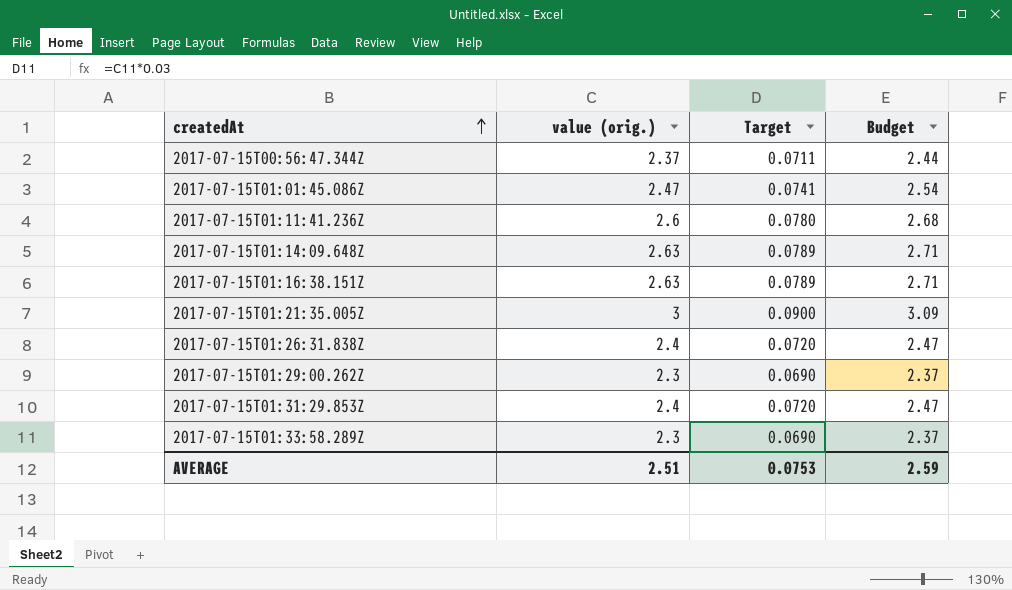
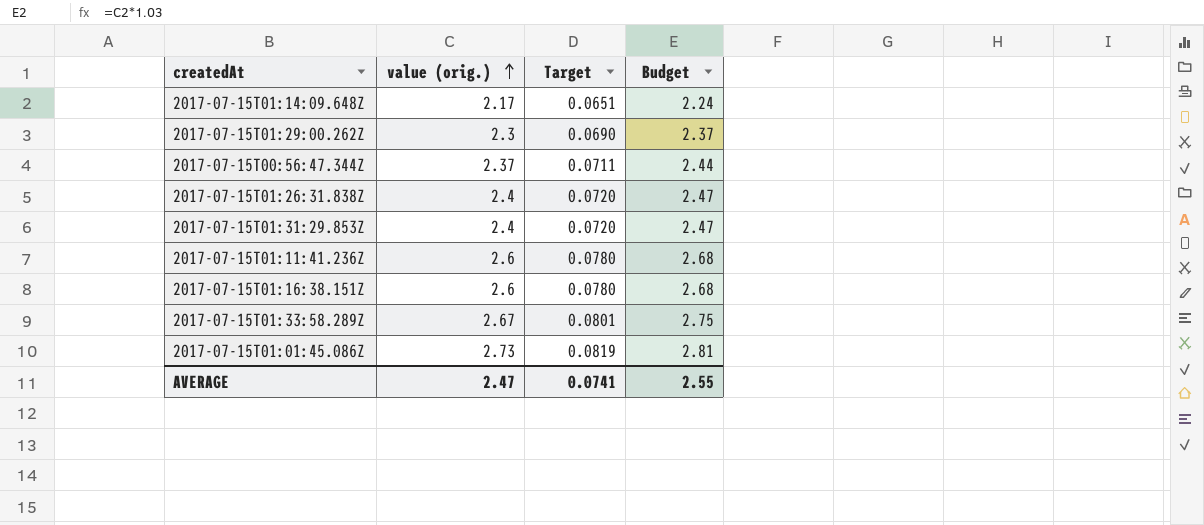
row order: createdAt ascending -> value (orig.) ascending
row 2017-07-15T01:21:35.005Z: 3 | 0.0900 | 3.09 -> none
2017-07-15T01:14:09.648Z | value (orig.): 2.63 -> 2.17
2017-07-15T01:14:09.648Z | Target: 0.0789 -> 0.0651
2017-07-15T01:14:09.648Z | Budget: 2.71 -> 2.24
2017-07-15T01:16:38.151Z | value (orig.): 2.63 -> 2.6
2017-07-15T01:16:38.151Z | Target: 0.0789 -> 0.0780
2017-07-15T01:16:38.151Z | Budget: 2.71 -> 2.68
2017-07-15T01:33:58.289Z | value (orig.): 2.3 -> 2.67
2017-07-15T01:33:58.289Z | Target: 0.0690 -> 0.0801
2017-07-15T01:33:58.289Z | Budget: 2.37 -> 2.75
2017-07-15T01:01:45.086Z | value (orig.): 2.47 -> 2.73
2017-07-15T01:01:45.086Z | Target: 0.0741 -> 0.0819
2017-07-15T01:01:45.086Z | Budget: 2.54 -> 2.81
AVERAGE | value (orig.): 2.51 -> 2.47
AVERAGE | Target: 0.0753 -> 0.0741
AVERAGE | Budget: 2.59 -> 2.55

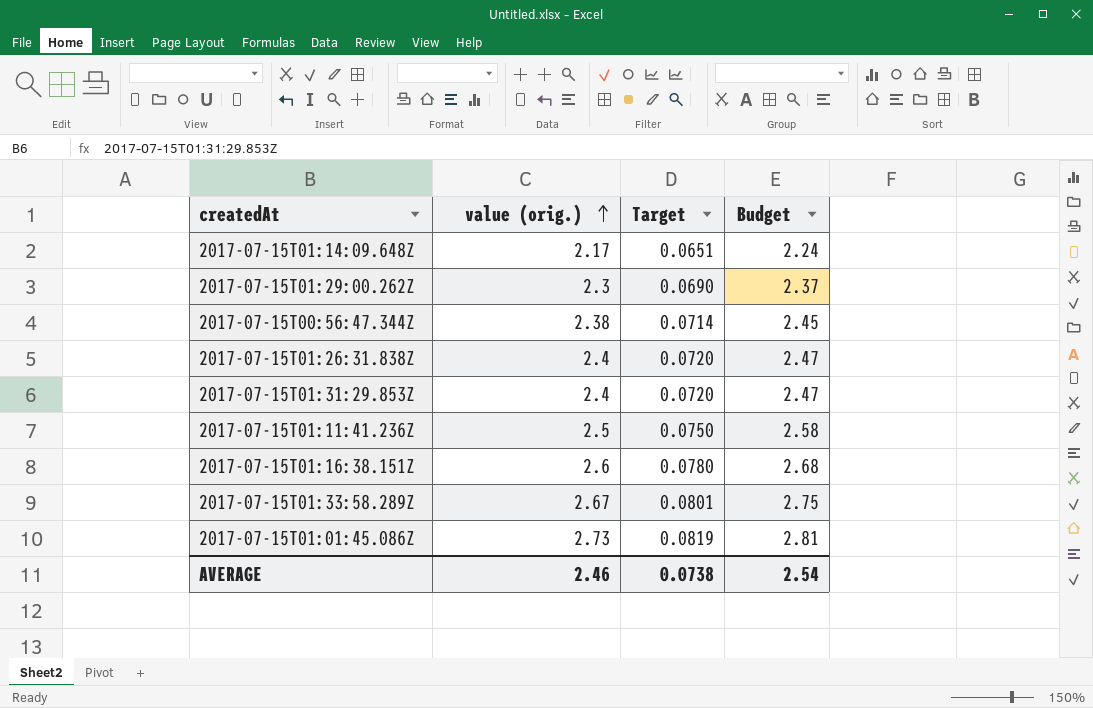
2017-07-15T00:56:47.344Z | value (orig.): 2.37 -> 2.38
2017-07-15T00:56:47.344Z | Target: 0.0711 -> 0.0714
2017-07-15T00:56:47.344Z | Budget: 2.44 -> 2.45
2017-07-15T01:11:41.236Z | value (orig.): 2.6 -> 2.5
2017-07-15T01:11:41.236Z | Target: 0.0780 -> 0.0750
2017-07-15T01:11:41.236Z | Budget: 2.68 -> 2.58
AVERAGE | value (orig.): 2.47 -> 2.46
AVERAGE | Target: 0.0741 -> 0.0738
AVERAGE | Budget: 2.55 -> 2.54

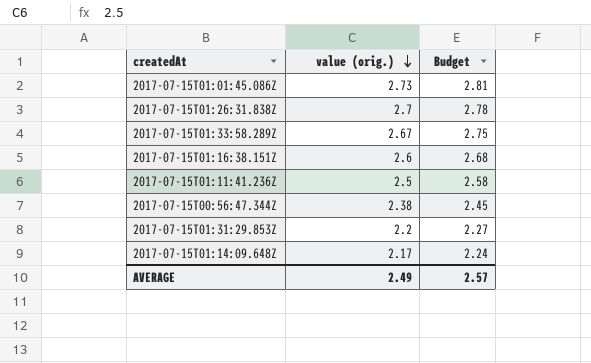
row order: value (orig.) ascending -> value (orig.) descending
column Target | formula: [value (orig.)] * 0.03 -> none
row 2017-07-15T01:29:00.262Z: 2.3 | 0.0690 | 2.37 -> none
2017-07-15T01:26:31.838Z | value (orig.): 2.4 -> 2.7
2017-07-15T01:26:31.838Z | Budget: 2.47 -> 2.78
2017-07-15T01:31:29.853Z | value (orig.): 2.4 -> 2.2
2017-07-15T01:31:29.853Z | Budget: 2.47 -> 2.27
AVERAGE | value (orig.): 2.46 -> 2.49
AVERAGE | Budget: 2.54 -> 2.57

